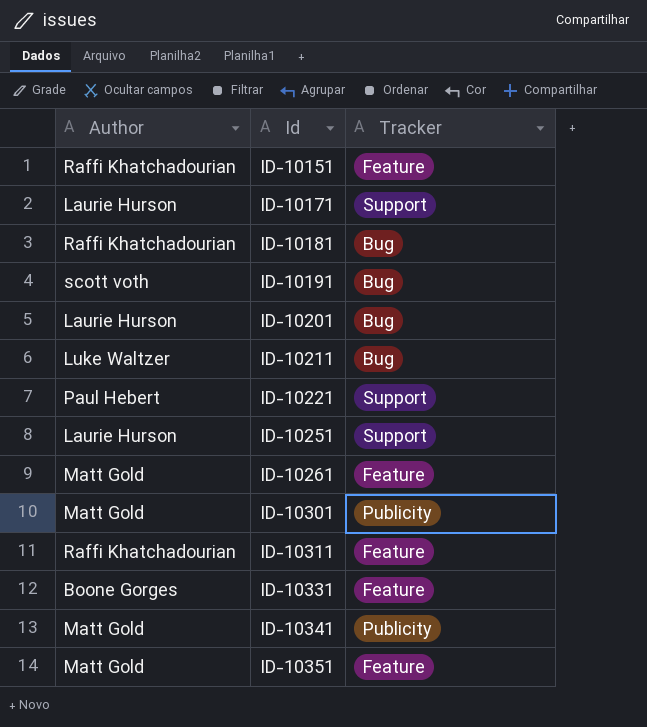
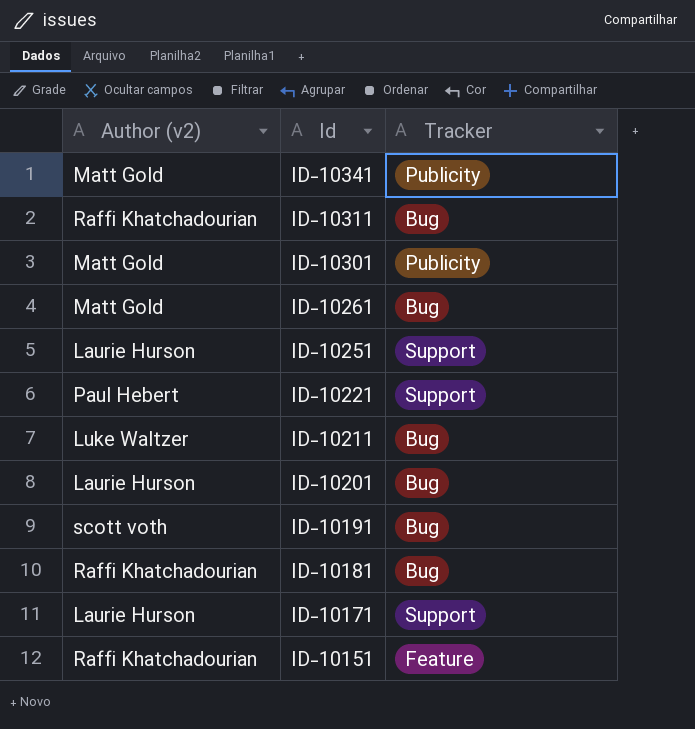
row order: Id ascending -> Id descending
column name: Author -> Author (v2)
row ID-10331: Boone Gorges | Feature -> none
row ID-10351: Matt Gold | Feature -> none
ID-10311 | Tracker: Feature -> Bug
ID-10261 | Tracker: Feature -> Bug

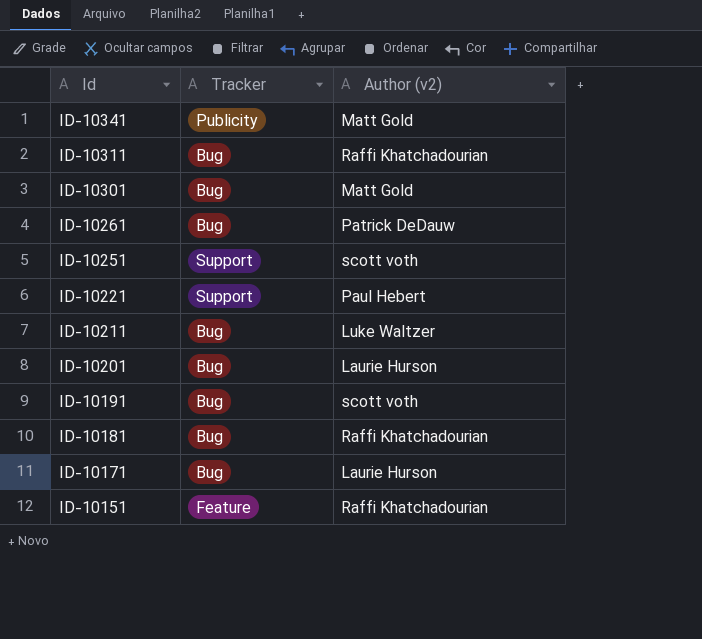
column Author (v2) | position: 1 -> 3
ID-10301 | Tracker: Publicity -> Bug
ID-10261 | Author (v2): Matt Gold -> Patrick DeDauw
ID-10251 | Author (v2): Laurie Hurson -> scott voth
ID-10171 | Tracker: Support -> Bug

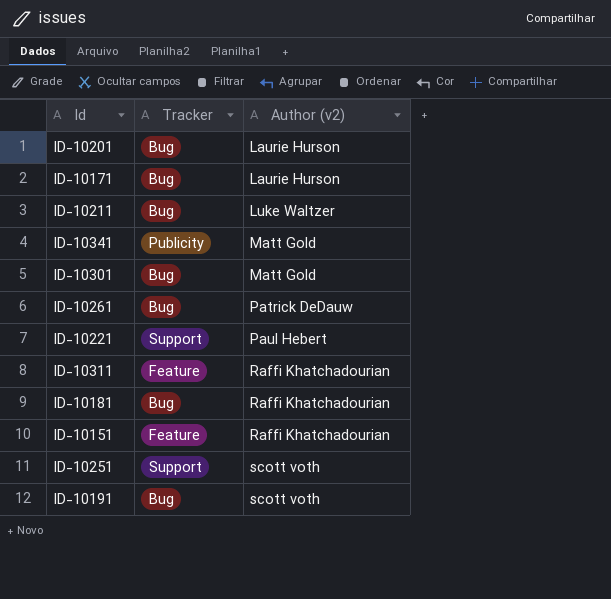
row order: Id descending -> Author (v2) ascending
ID-10311 | Tracker: Bug -> Feature

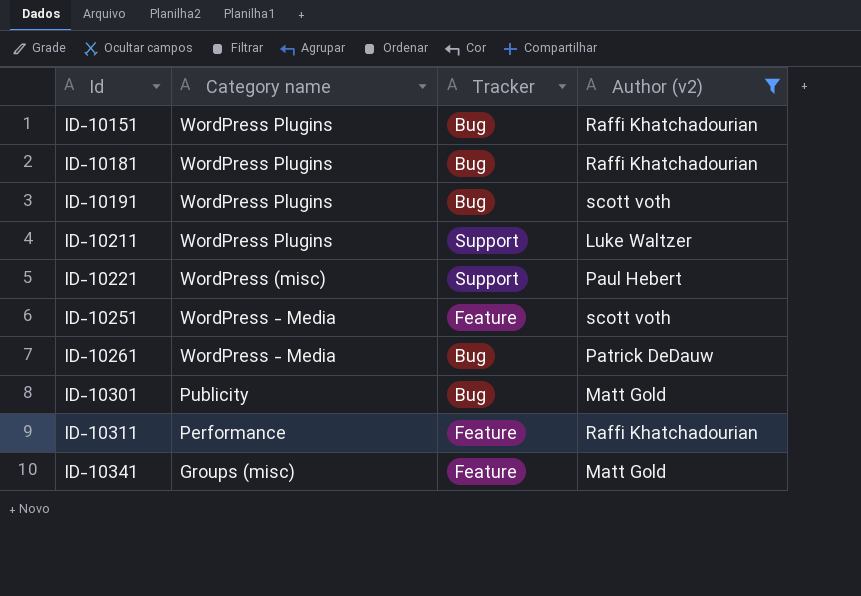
filter: none -> Author (v2) != Laurie Hurson
row order: Author (v2) ascending -> Id ascending
column Category name | position: none -> 2
ID-10151 | Tracker: Feature -> Bug
ID-10211 | Tracker: Bug -> Support
ID-10251 | Tracker: Support -> Feature
ID-10341 | Tracker: Publicity -> Feature

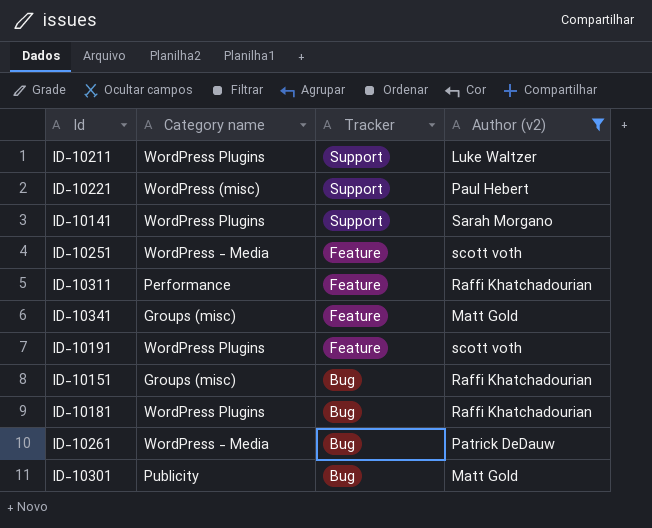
row order: Id ascending -> Tracker descending
row ID-10141: none -> WordPress Plugins | Support | Sarah Morgano
ID-10191 | Tracker: Bug -> Feature
ID-10151 | Category name: WordPress Plugins -> Groups (misc)

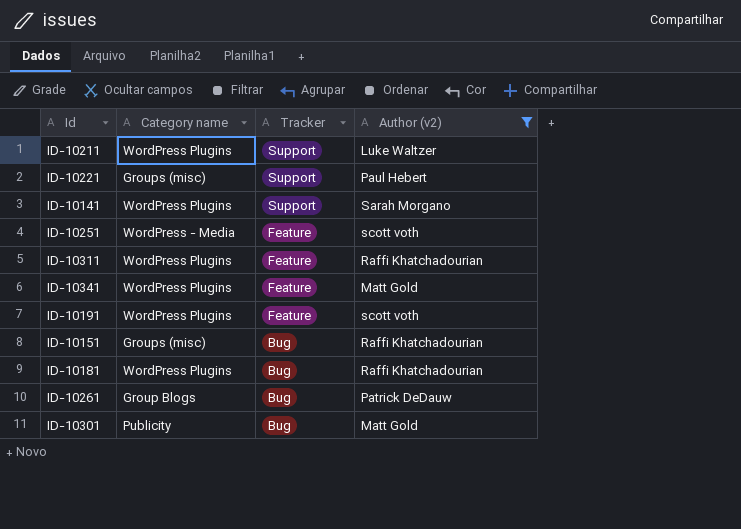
ID-10221 | Category name: WordPress (misc) -> Groups (misc)
ID-10311 | Category name: Performance -> WordPress Plugins
ID-10341 | Category name: Groups (misc) -> WordPress Plugins
ID-10261 | Category name: WordPress - Media -> Group Blogs

